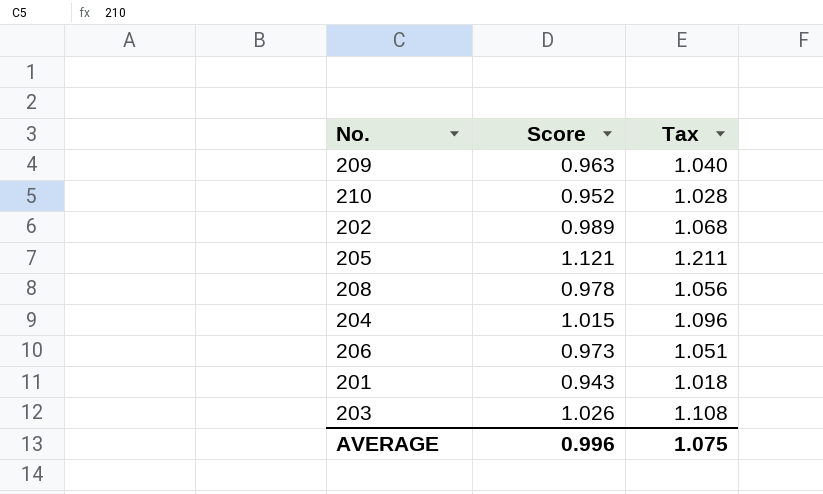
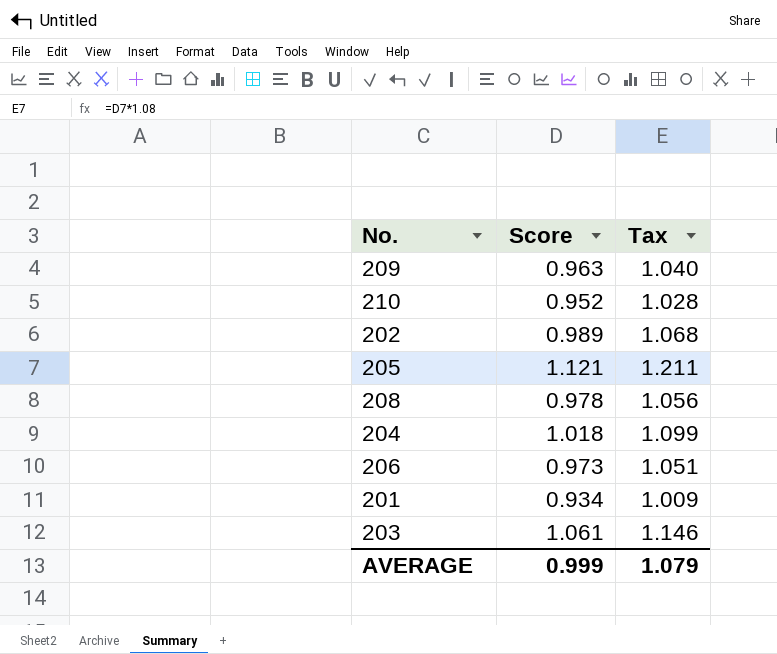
204 | Score: 1.015 -> 1.018
204 | Tax: 1.096 -> 1.099
201 | Score: 0.943 -> 0.934
201 | Tax: 1.018 -> 1.009
203 | Score: 1.026 -> 1.061
203 | Tax: 1.108 -> 1.146
AVERAGE | Score: 0.996 -> 0.999
AVERAGE | Tax: 1.075 -> 1.079

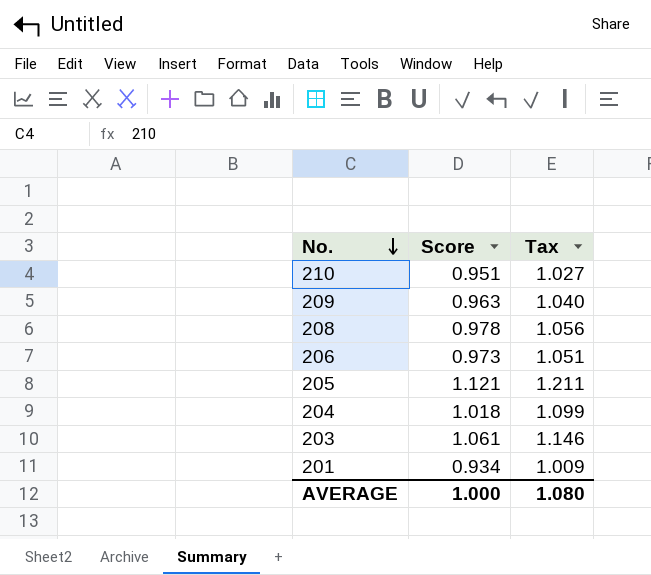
row order: none -> No. descending
row 202: 0.989 | 1.068 -> none
210 | Score: 0.952 -> 0.951
210 | Tax: 1.028 -> 1.027
AVERAGE | Score: 0.999 -> 1.000
AVERAGE | Tax: 1.079 -> 1.080

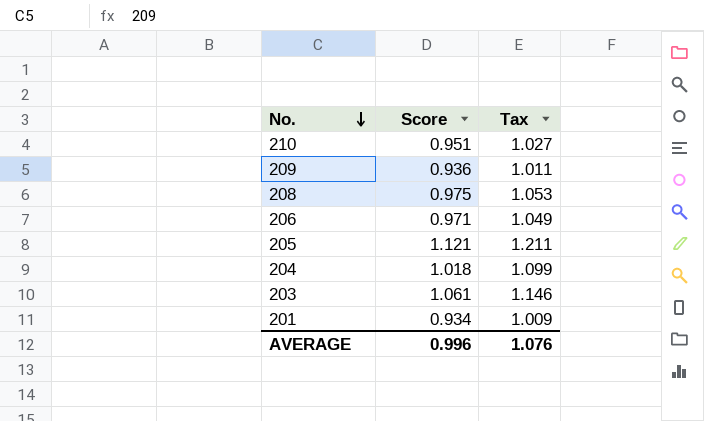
209 | Score: 0.963 -> 0.936
209 | Tax: 1.040 -> 1.011
208 | Score: 0.978 -> 0.975
208 | Tax: 1.056 -> 1.053
206 | Score: 0.973 -> 0.971
206 | Tax: 1.051 -> 1.049
AVERAGE | Score: 1.000 -> 0.996
AVERAGE | Tax: 1.080 -> 1.076

